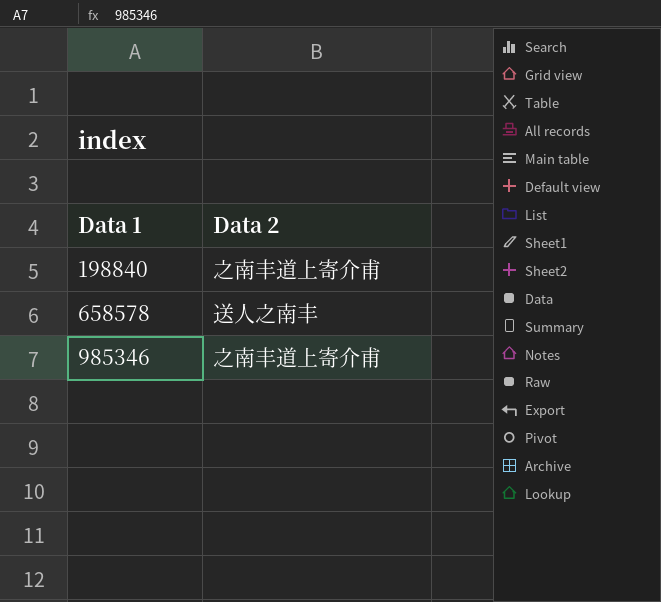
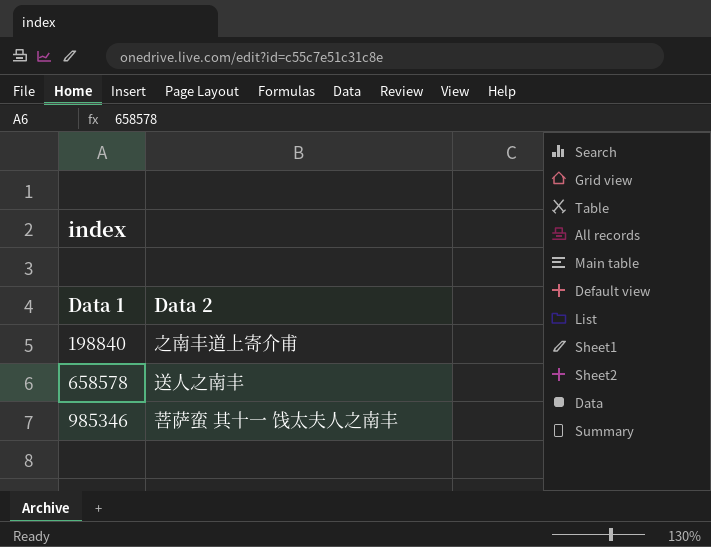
985346 | Data 2: 之南丰道上寄介甫 -> 菩萨蛮 其十一 饯太夫人之南丰

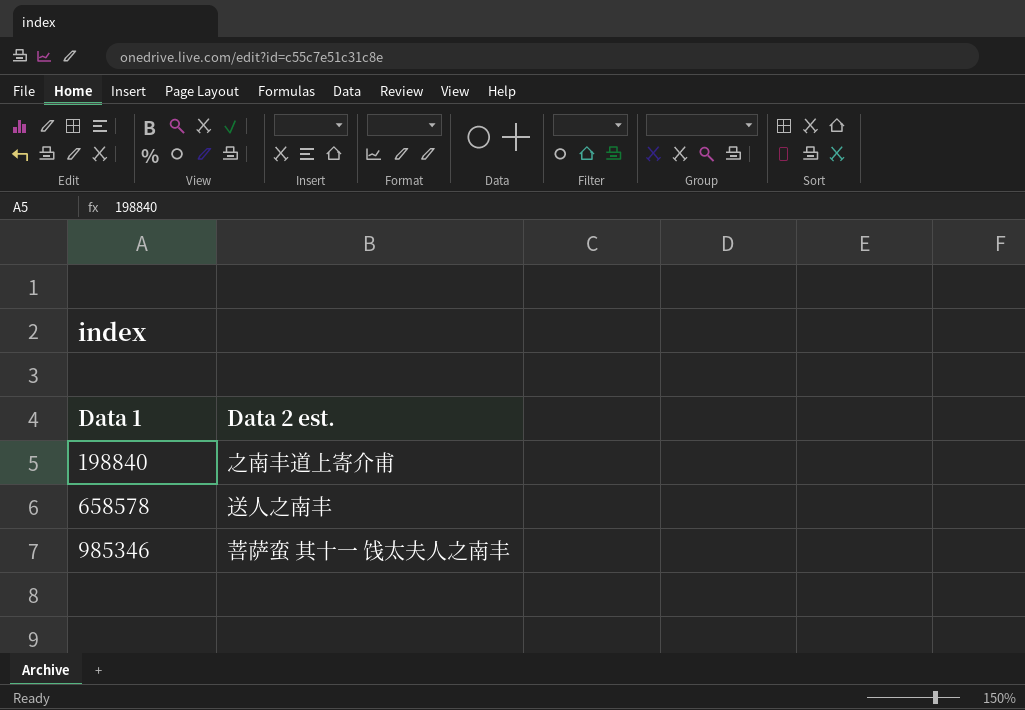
column name: Data 2 -> Data 2 est.

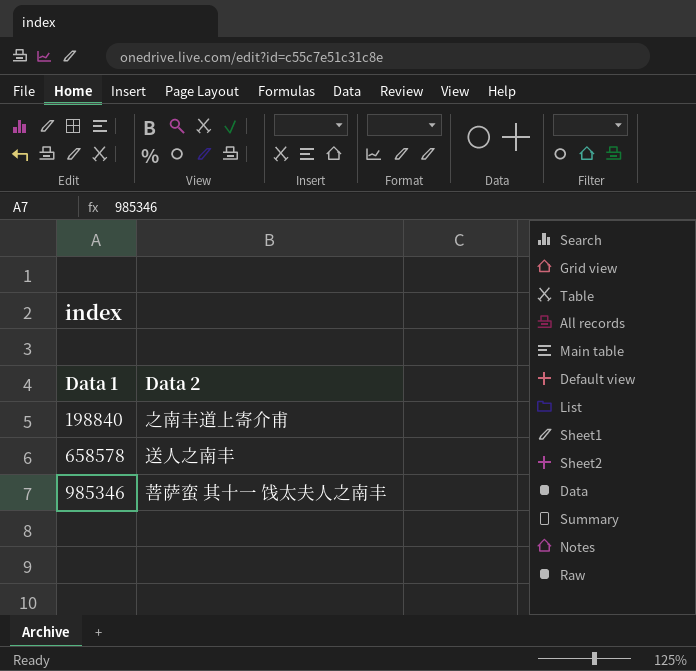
column name: Data 2 est. -> Data 2

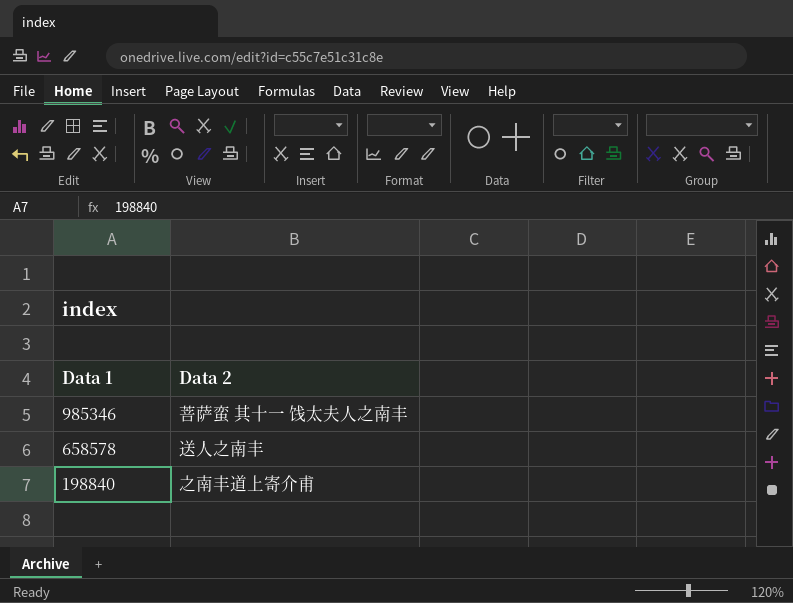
row order: Data 1 ascending -> Data 1 descending

